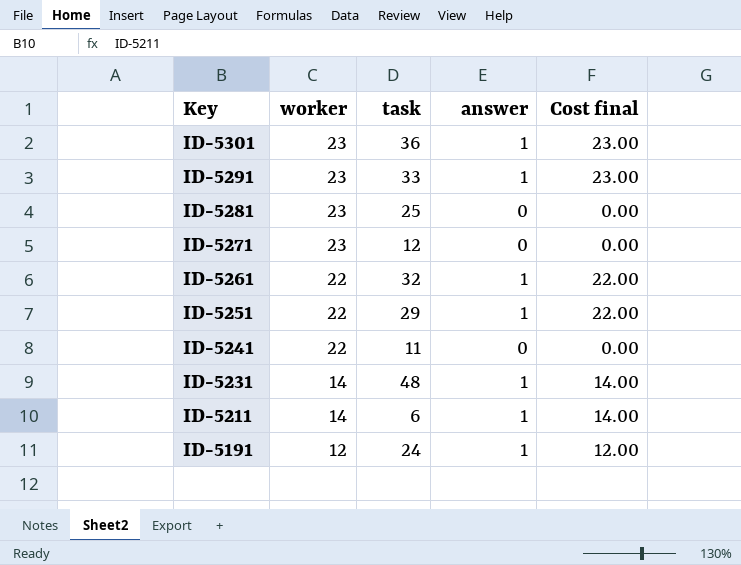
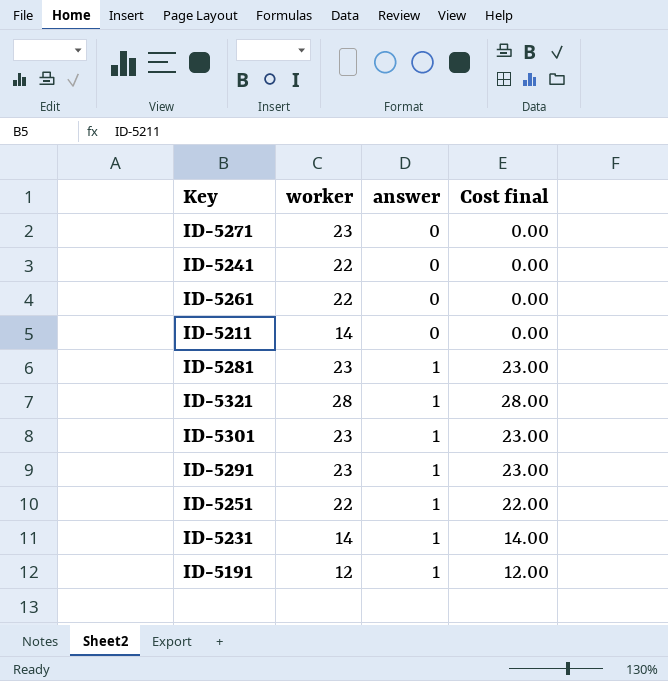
row order: Key descending -> answer ascending
column task | position: 3 -> none
ID-5261 | answer: 1 -> 0
ID-5261 | Cost final: 22.00 -> 0.00
ID-5211 | answer: 1 -> 0
ID-5211 | Cost final: 14.00 -> 0.00
ID-5281 | answer: 0 -> 1
ID-5281 | Cost final: 0.00 -> 23.00
row ID-5321: none -> 28 | 1 | 28.00

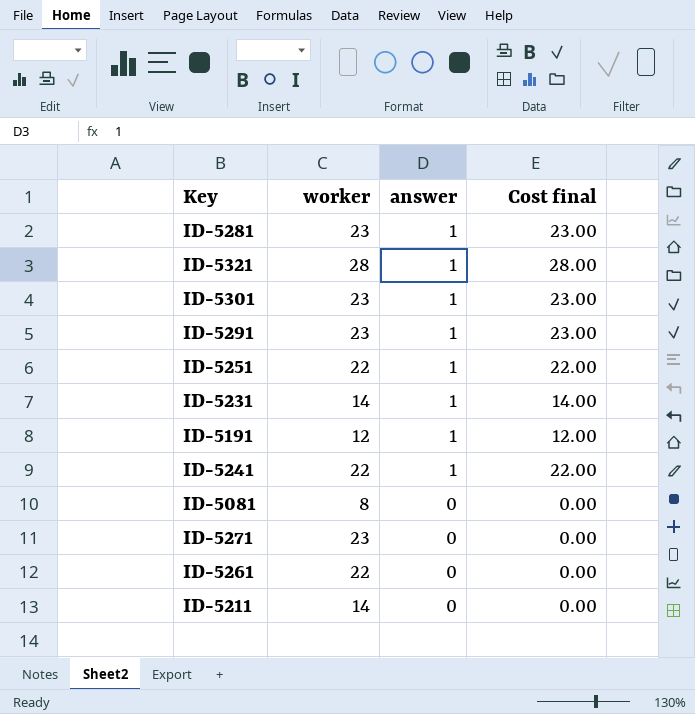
row order: answer ascending -> answer descending
ID-5241 | answer: 0 -> 1
ID-5241 | Cost final: 0.00 -> 22.00
row ID-5081: none -> 8 | 0 | 0.00

